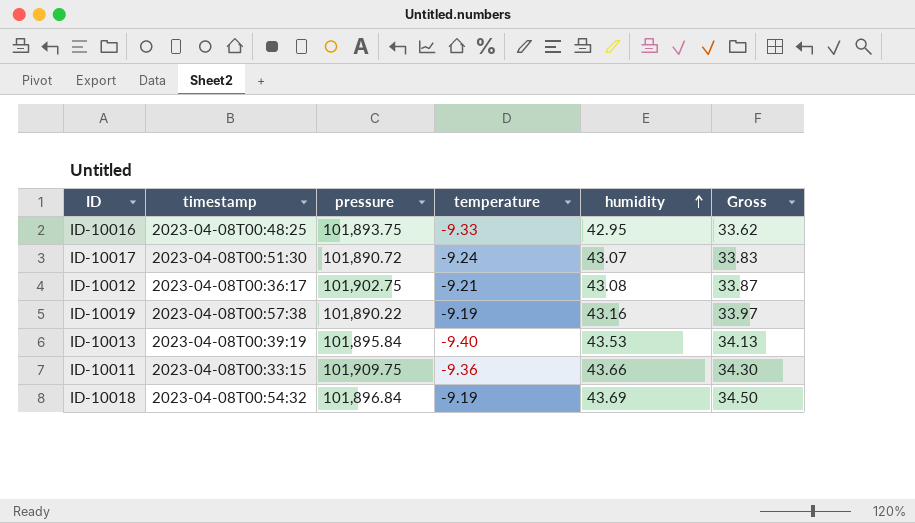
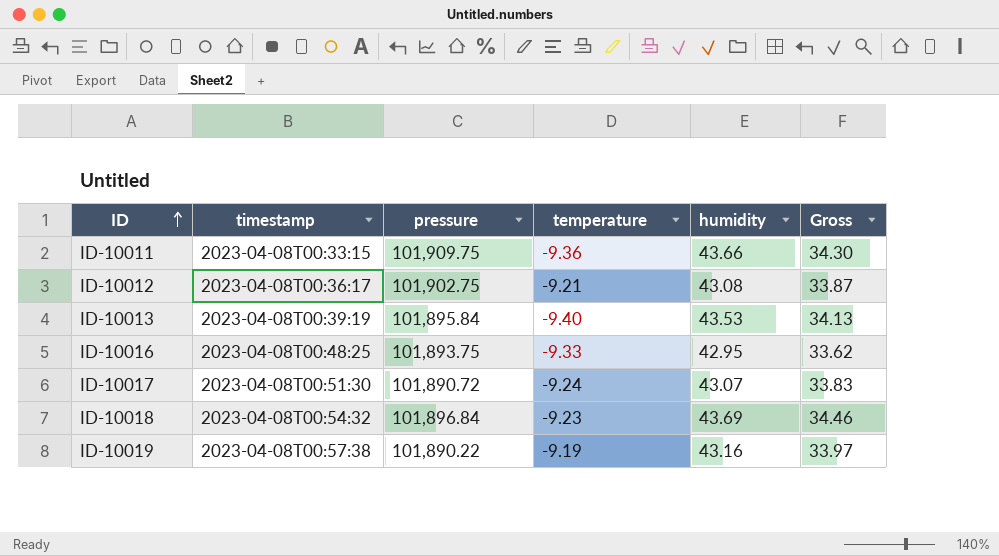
row order: humidity ascending -> ID ascending
ID-10018 | temperature: -9.19 -> -9.23
ID-10018 | Gross: 34.50 -> 34.46

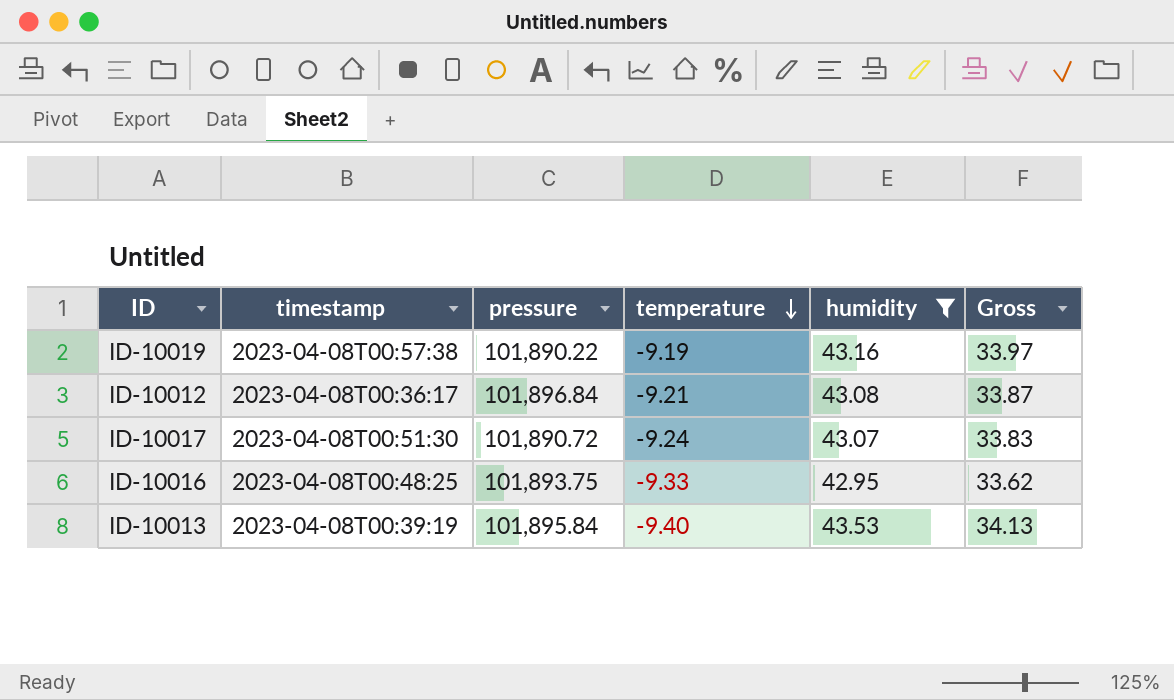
filter: none -> humidity <= 43.53
row order: ID ascending -> temperature descending
ID-10012 | pressure: 101,902.75 -> 101,896.84

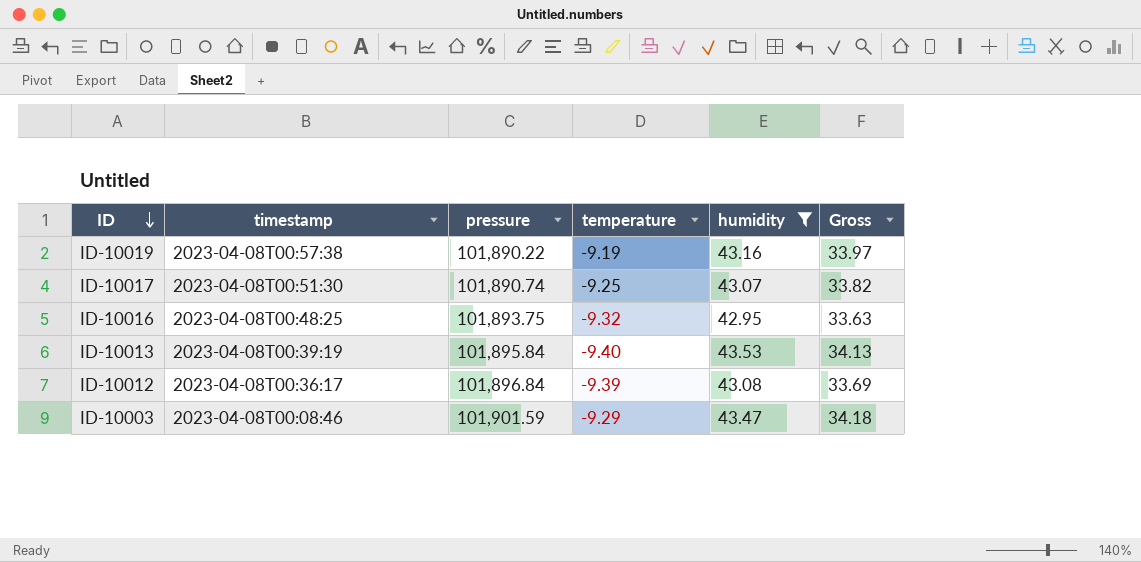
row order: temperature descending -> ID descending
ID-10017 | pressure: 101,890.72 -> 101,890.74
ID-10017 | temperature: -9.24 -> -9.25
ID-10017 | Gross: 33.83 -> 33.82
ID-10016 | temperature: -9.33 -> -9.32
ID-10016 | Gross: 33.62 -> 33.63
ID-10012 | temperature: -9.21 -> -9.39
ID-10012 | Gross: 33.87 -> 33.69
row ID-10003: none -> 2023-04-08T00:08:46 | 101,901.59 | -9.29 | 43.47 | 34.18

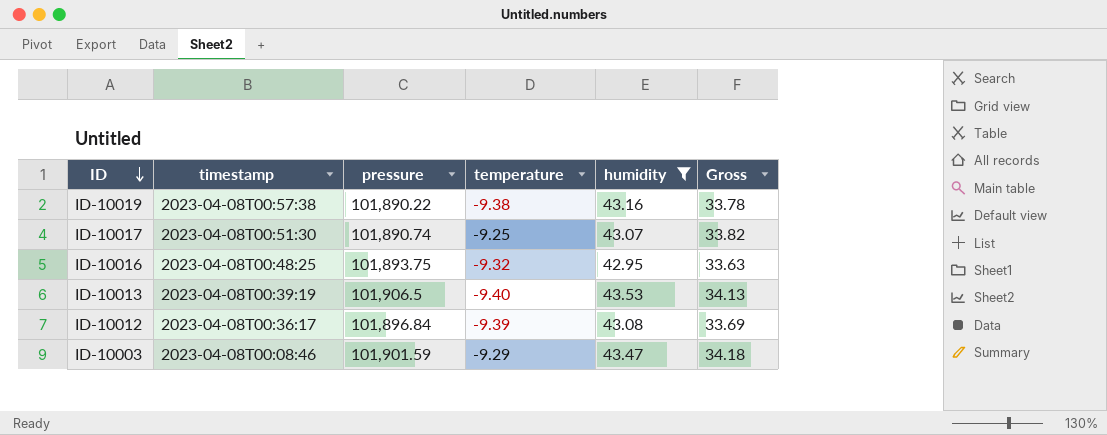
ID-10019 | temperature: -9.19 -> -9.38
ID-10019 | Gross: 33.97 -> 33.78
ID-10013 | pressure: 101,895.84 -> 101,906.5

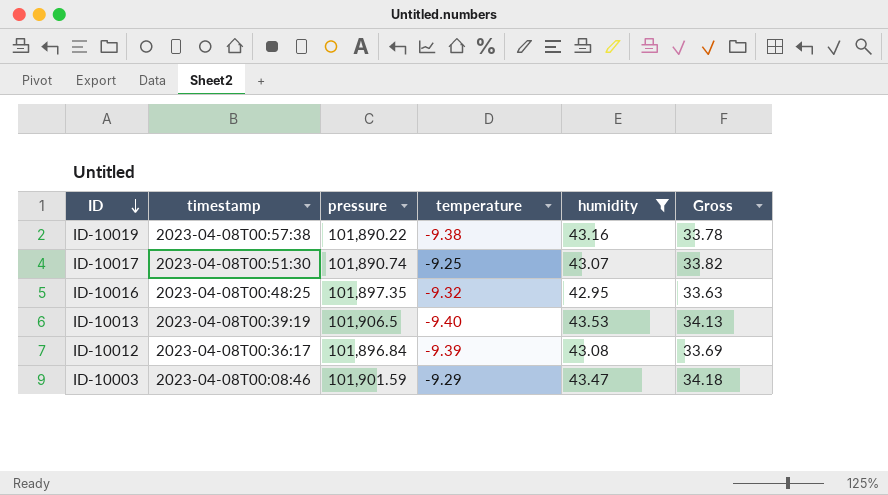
ID-10016 | pressure: 101,893.75 -> 101,897.35

